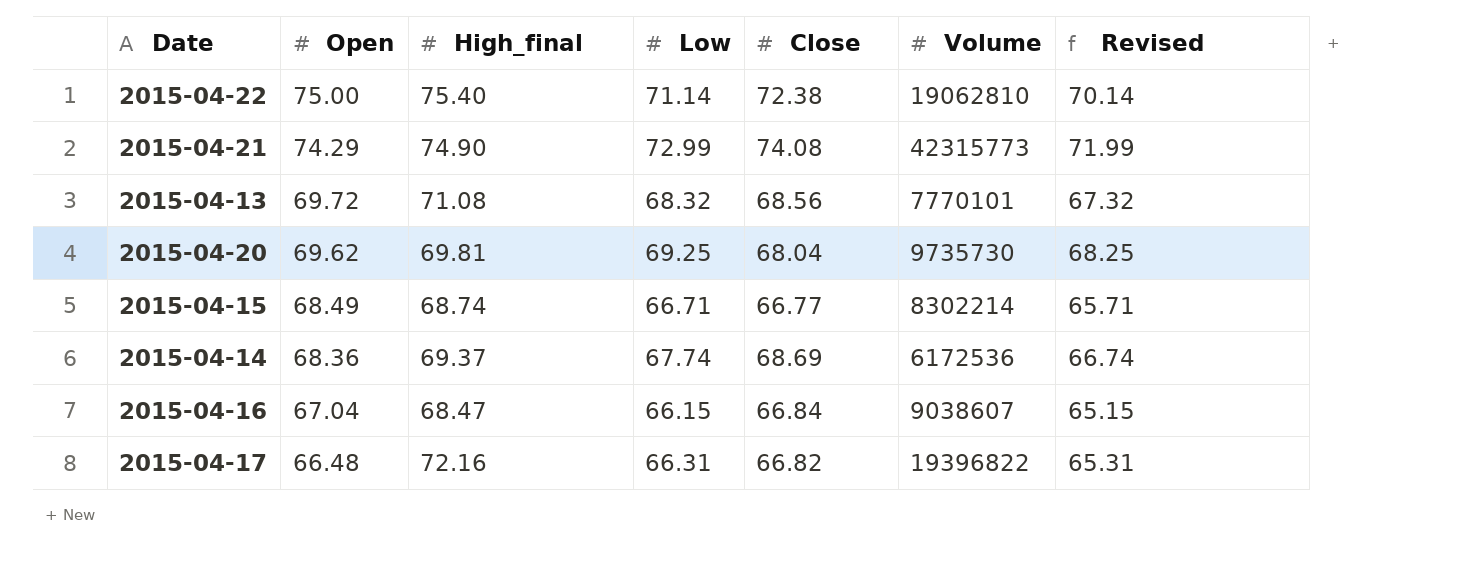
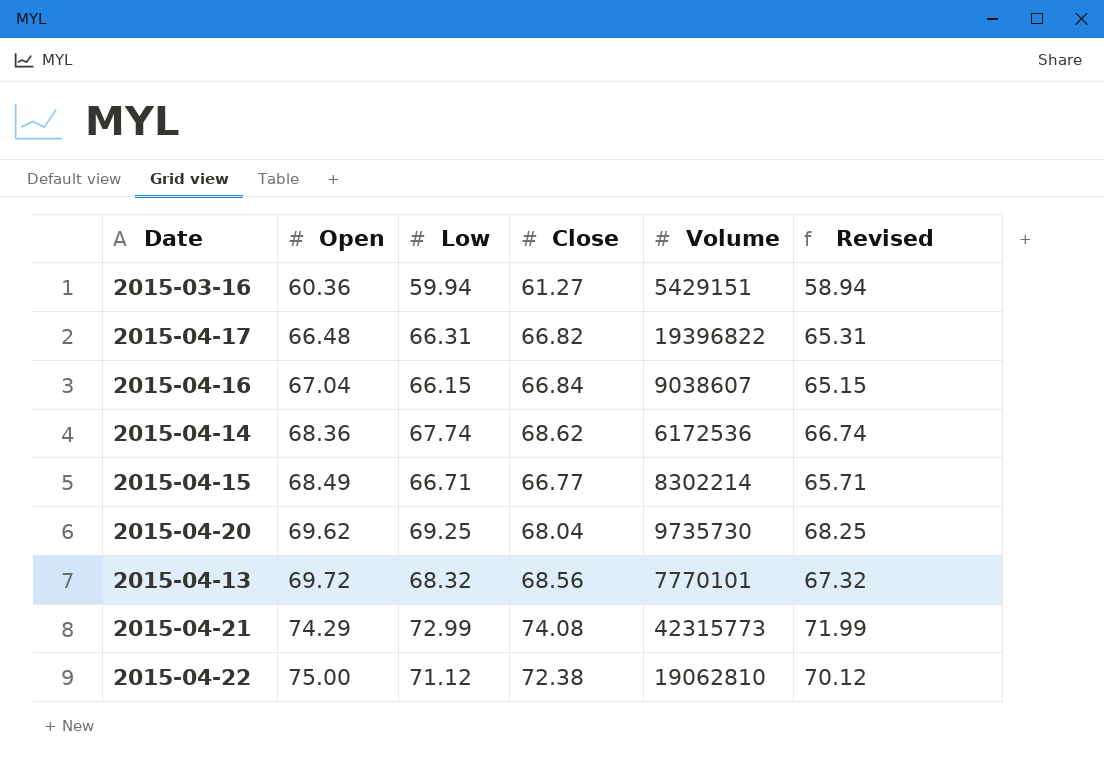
row order: Open descending -> Open ascending
column High_final | position: 3 -> none
row 2015-03-16: none -> 60.36 | 59.94 | 61.27 | 5429151 | 58.94
2015-04-14 | Close: 68.69 -> 68.62
2015-04-22 | Low: 71.14 -> 71.12
2015-04-22 | Revised: 70.14 -> 70.12

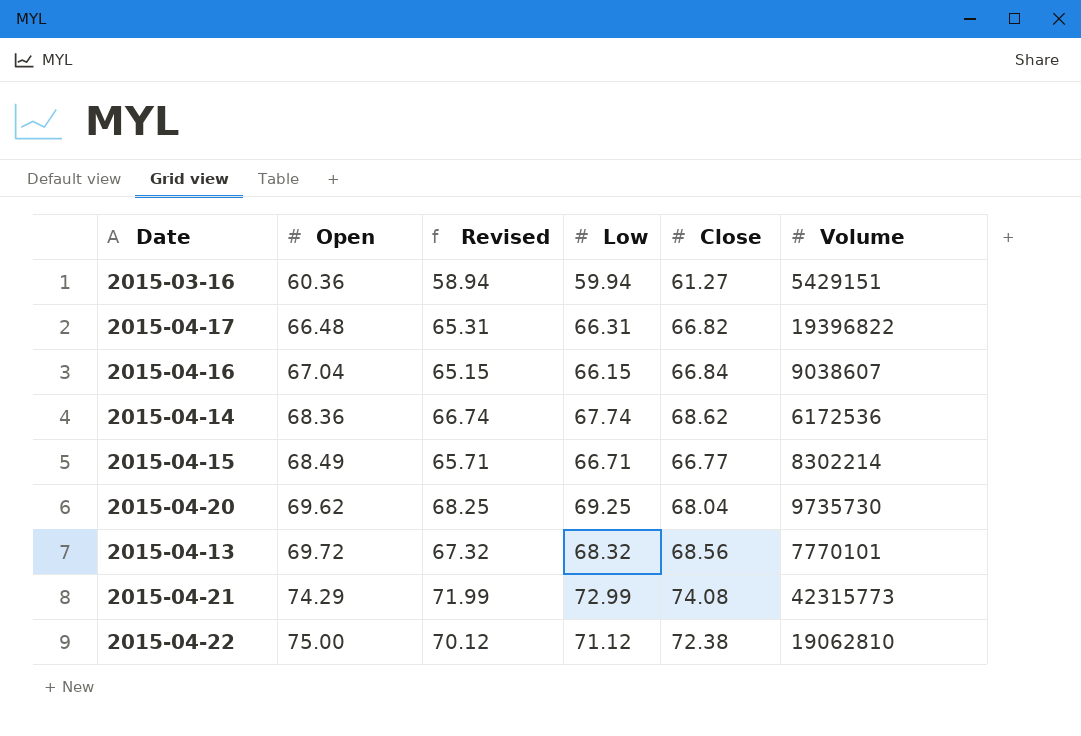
column Revised | position: 6 -> 3

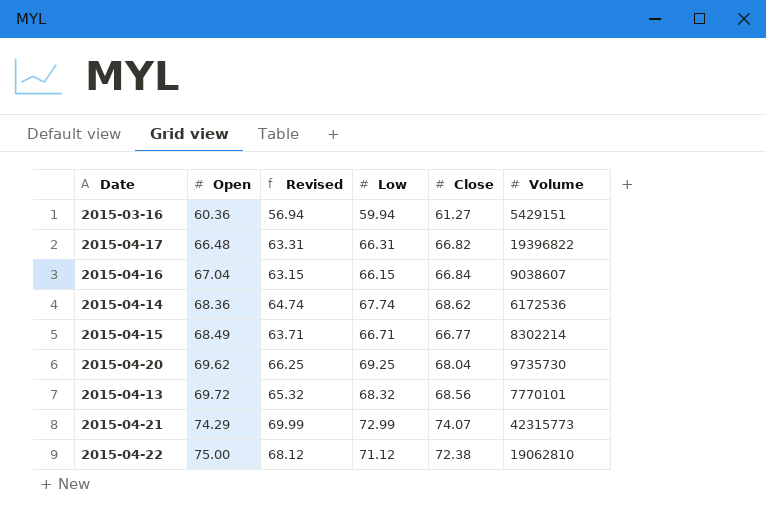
column Revised | formula: [Low] - 1 -> [Low] - 3
2015-04-21 | Close: 74.08 -> 74.07

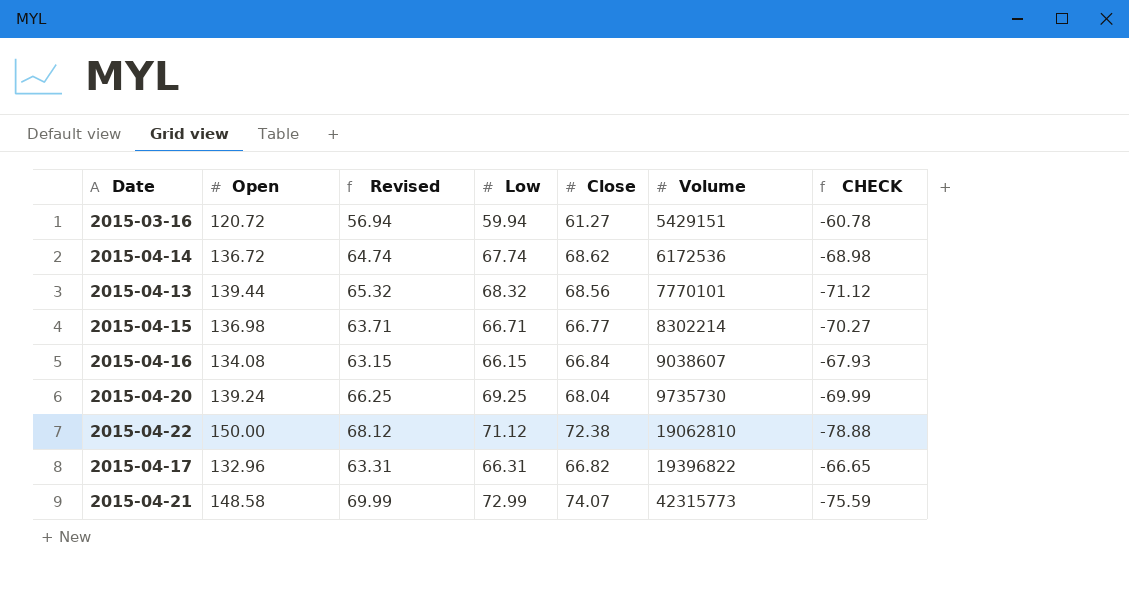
row order: Open ascending -> Volume ascending
column CHECK | formula: none -> [Low] - [Open]
2015-03-16 | Open: 60.36 -> 120.72
2015-04-14 | Open: 68.36 -> 136.72
2015-04-13 | Open: 69.72 -> 139.44
2015-04-15 | Open: 68.49 -> 136.98
2015-04-16 | Open: 67.04 -> 134.08
2015-04-20 | Open: 69.62 -> 139.24
2015-04-22 | Open: 75.00 -> 150.00
2015-04-17 | Open: 66.48 -> 132.96
2015-04-21 | Open: 74.29 -> 148.58

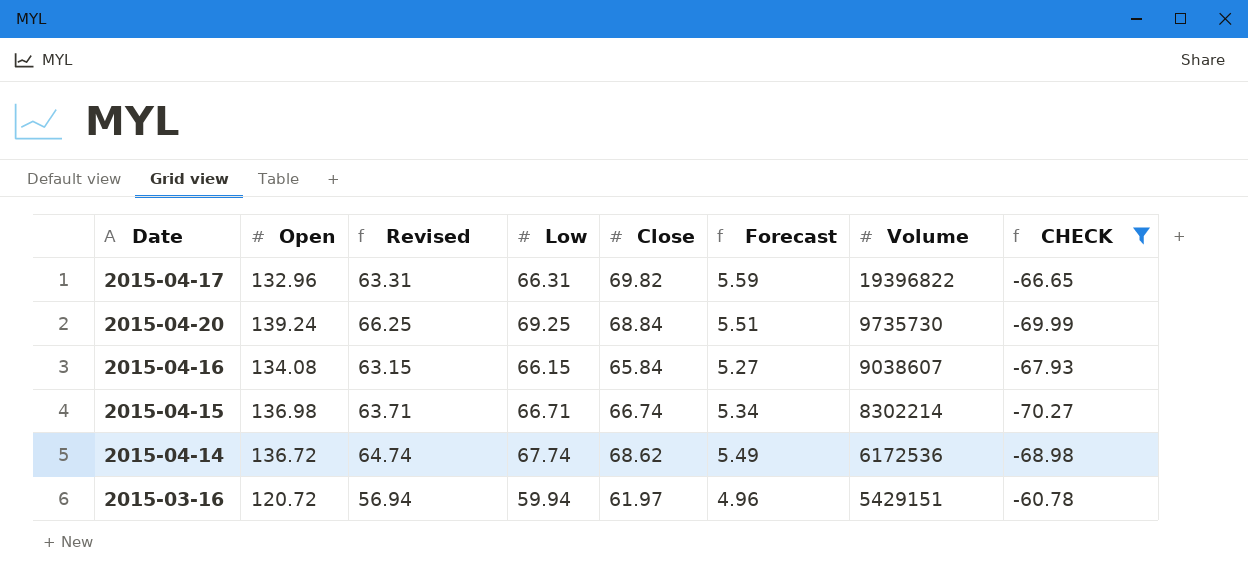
filter: none -> CHECK >= -70.27
row order: Volume ascending -> Volume descending
column Forecast | formula: none -> [Close] * 0.08
2015-04-17 | Close: 66.82 -> 69.82
2015-04-20 | Close: 68.04 -> 68.84
2015-04-16 | Close: 66.84 -> 65.84
2015-04-15 | Close: 66.77 -> 66.74
2015-03-16 | Close: 61.27 -> 61.97

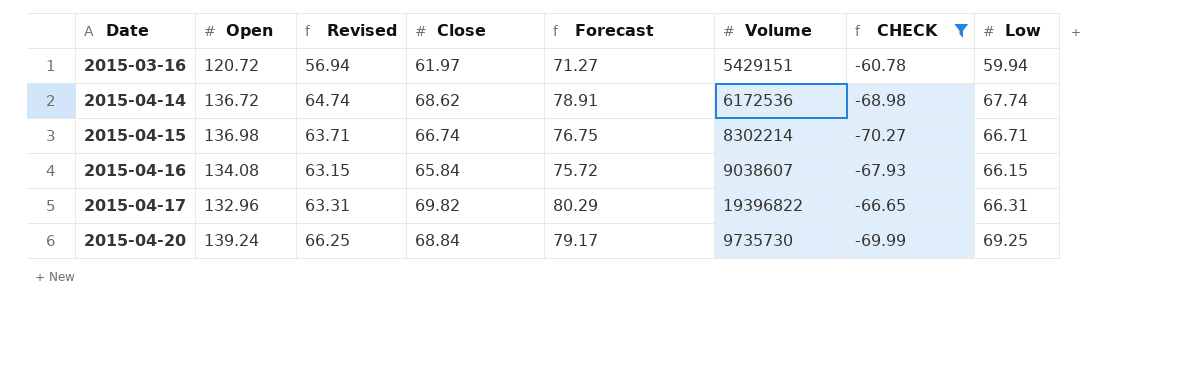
row order: Volume descending -> Date ascending
column Forecast | formula: [Close] * 0.08 -> [Close] * 1.15
column Low | position: 4 -> 8

